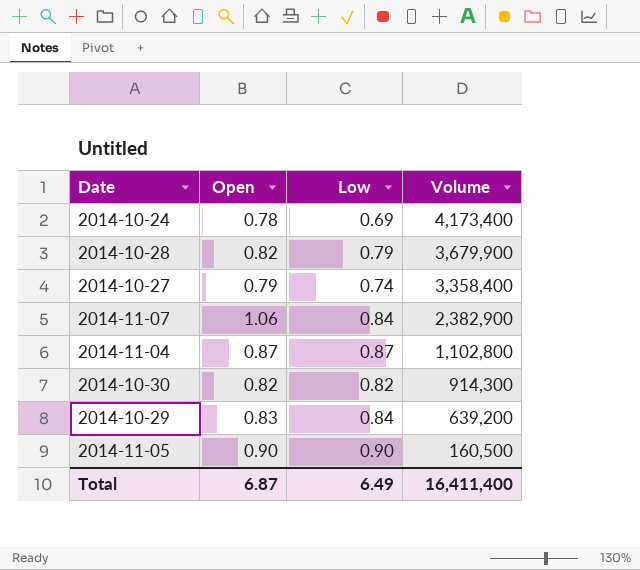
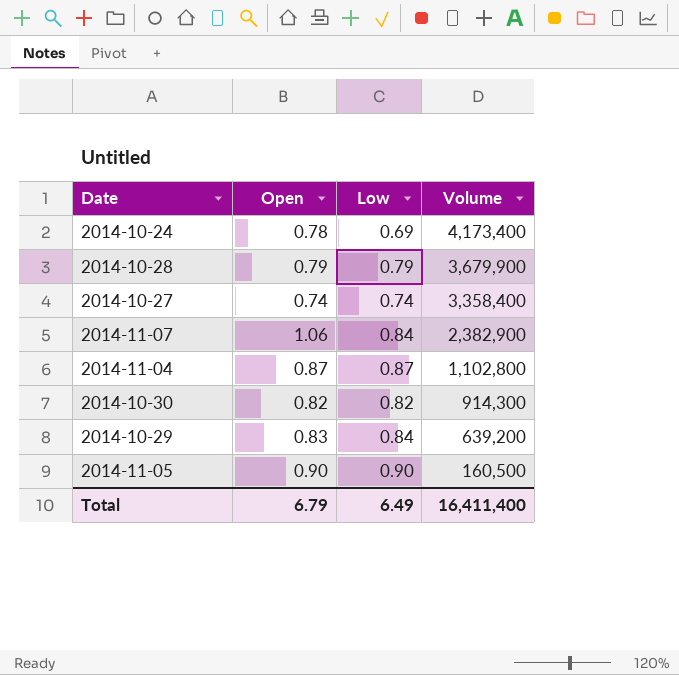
2014-10-28 | Open: 0.82 -> 0.79
2014-10-27 | Open: 0.79 -> 0.74
Total | Open: 6.87 -> 6.79

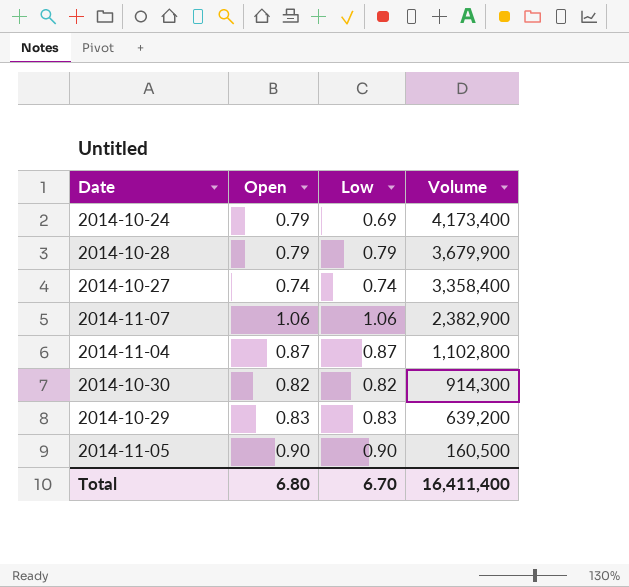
2014-10-24 | Open: 0.78 -> 0.79
2014-11-07 | Low: 0.84 -> 1.06
2014-10-29 | Low: 0.84 -> 0.83
Total | Open: 6.79 -> 6.80
Total | Low: 6.49 -> 6.70

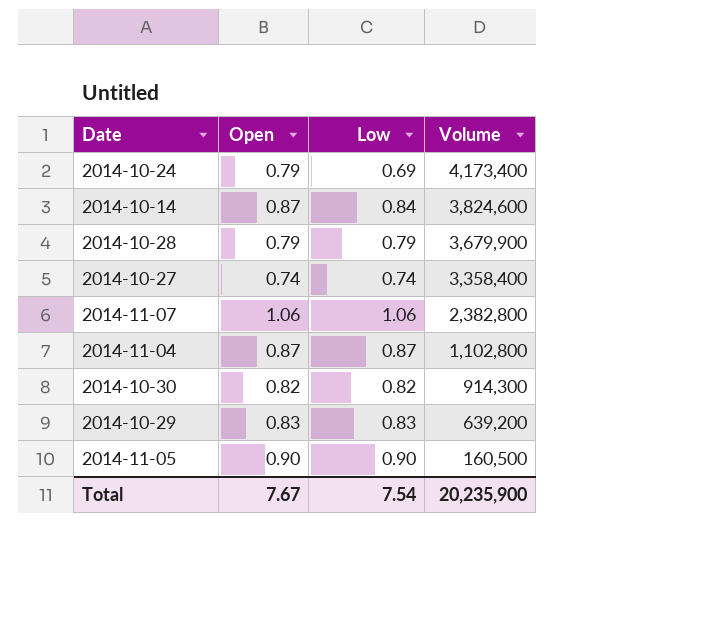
row 2014-10-14: none -> 0.87 | 0.84 | 3,824,600
2014-11-07 | Volume: 2,382,900 -> 2,382,800
Total | Open: 6.80 -> 7.67
Total | Low: 6.70 -> 7.54
Total | Volume: 16,411,400 -> 20,235,900

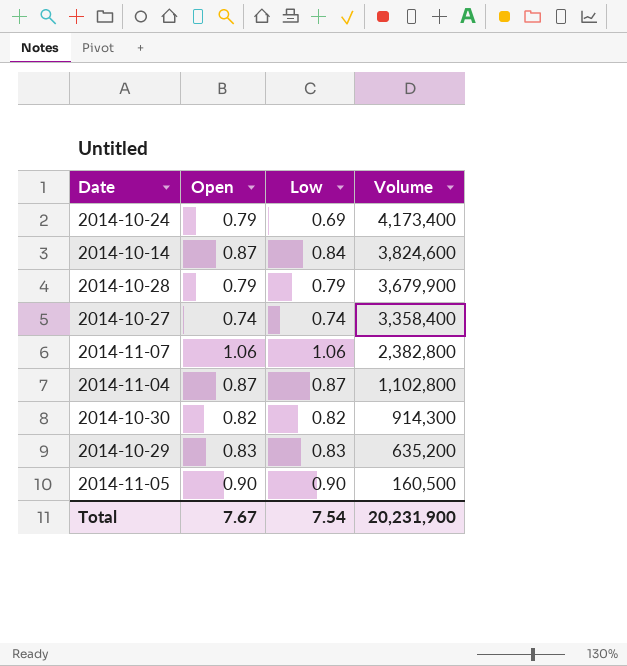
2014-10-29 | Volume: 639,200 -> 635,200
Total | Volume: 20,235,900 -> 20,231,900

